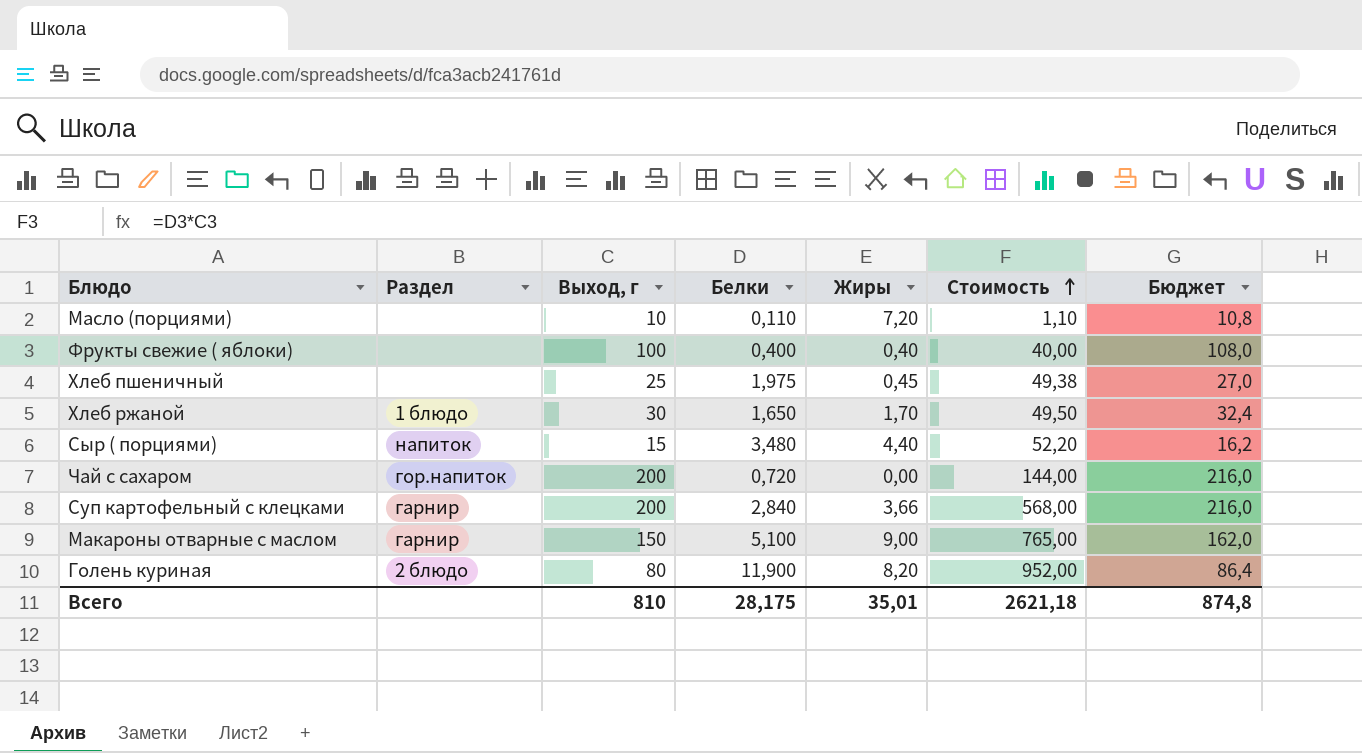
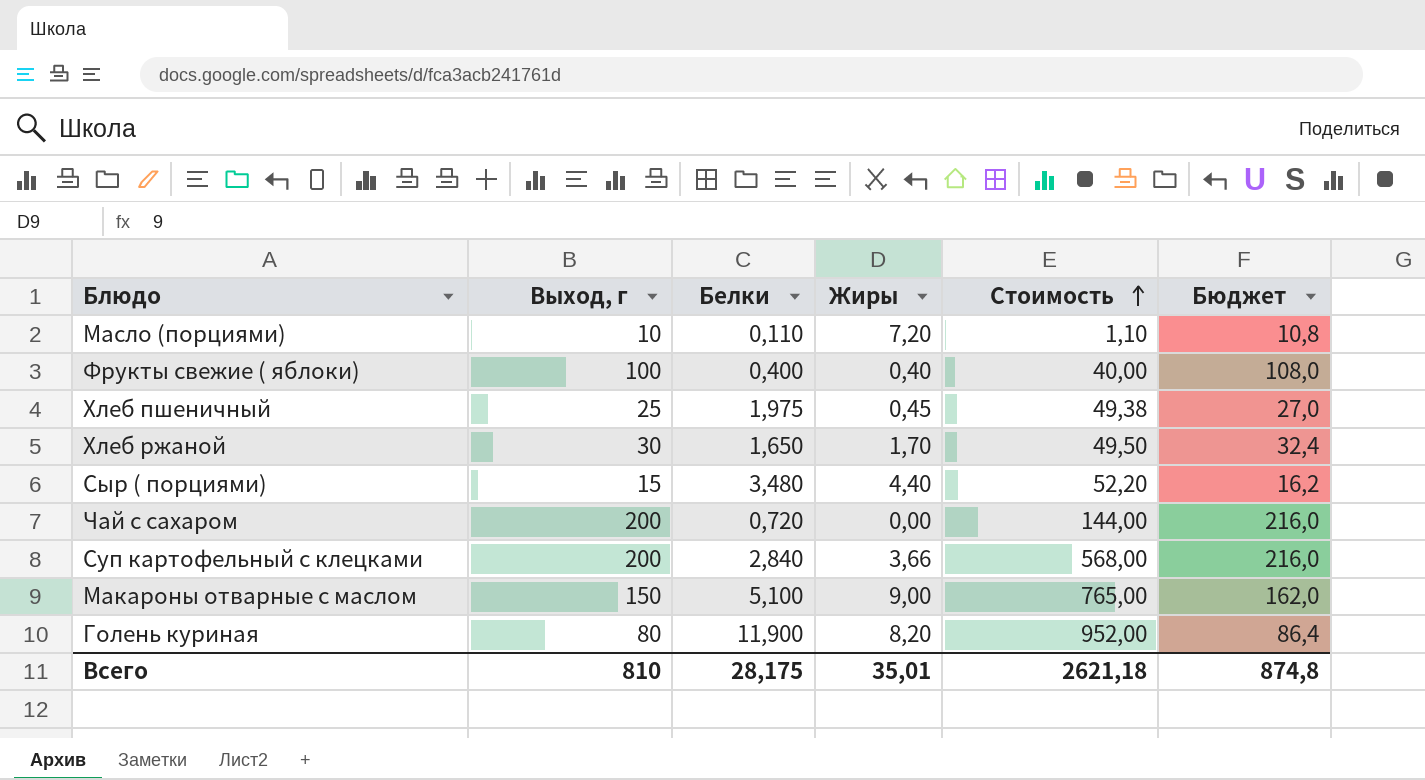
column Раздел | position: 2 -> none

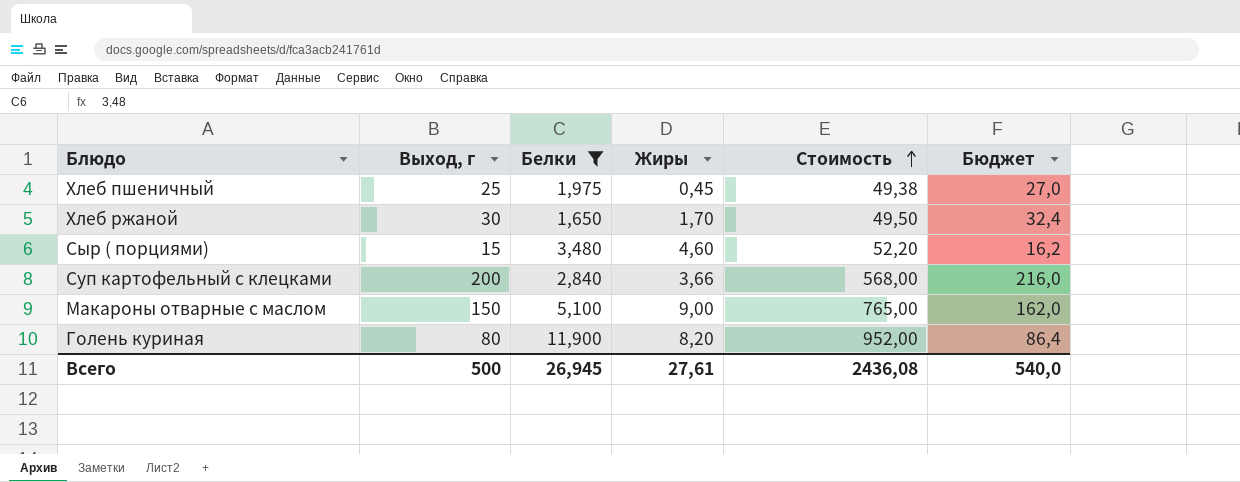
filter: none -> Белки >= 1,650
Сыр ( порциями) | Жиры: 4,40 -> 4,60
Всего | Выход, г: 810 -> 500
Всего | Белки: 28,175 -> 26,945
Всего | Жиры: 35,01 -> 27,61
Всего | Стоимость: 2621,18 -> 2436,08
Всего | Бюджет: 874,8 -> 540,0

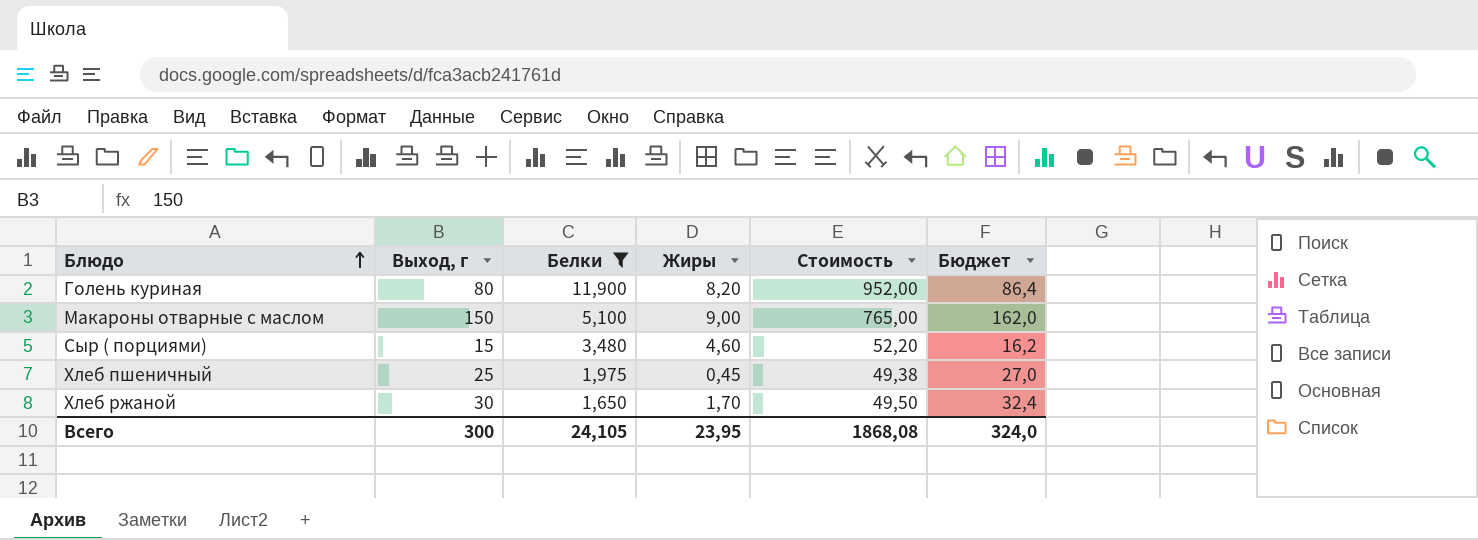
row order: Стоимость ascending -> Блюдо ascending
row Суп картофельный с клецками: 200 | 2,840 | 3,66 | 568,00 | 216,0 -> none
Всего | Выход, г: 500 -> 300
Всего | Белки: 26,945 -> 24,105
Всего | Жиры: 27,61 -> 23,95
Всего | Стоимость: 2436,08 -> 1868,08
Всего | Бюджет: 540,0 -> 324,0

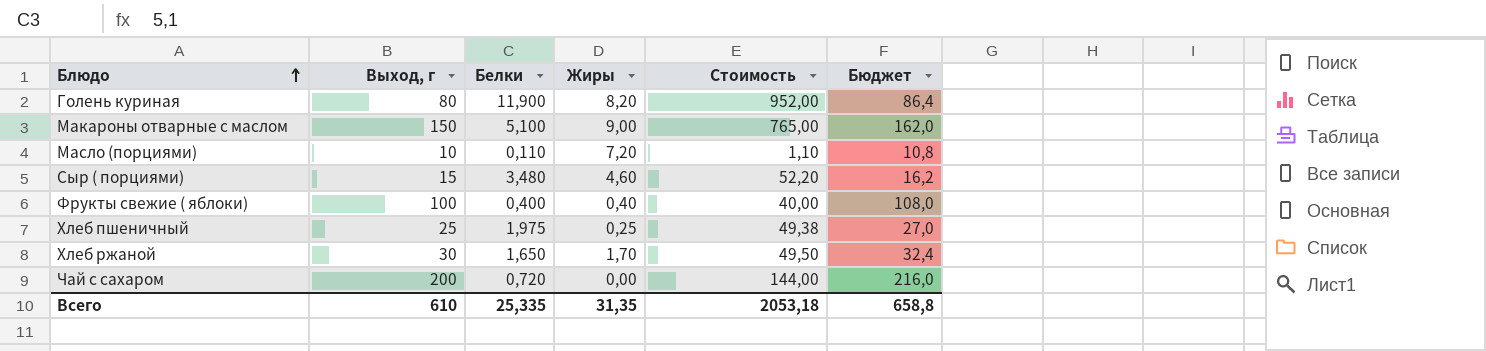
filter: Белки >= 1,650 -> none
Хлеб пшеничный | Жиры: 0,45 -> 0,25
Всего | Выход, г: 300 -> 610
Всего | Белки: 24,105 -> 25,335
Всего | Жиры: 23,95 -> 31,35
Всего | Стоимость: 1868,08 -> 2053,18
Всего | Бюджет: 324,0 -> 658,8

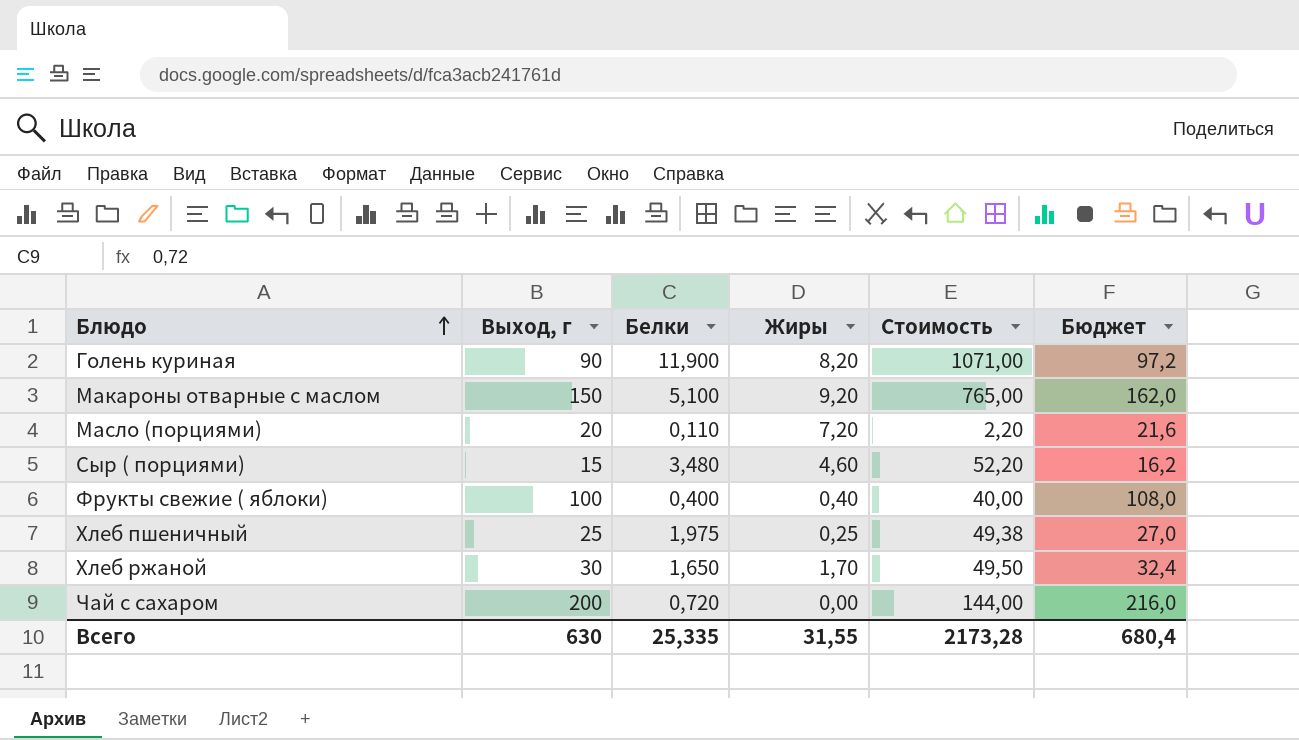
Голень куриная | Выход, г: 80 -> 90
Голень куриная | Стоимость: 952,00 -> 1071,00
Голень куриная | Бюджет: 86,4 -> 97,2
Макароны отварные с маслом | Жиры: 9,00 -> 9,20
Масло (порциями) | Выход, г: 10 -> 20
Масло (порциями) | Стоимость: 1,10 -> 2,20
Масло (порциями) | Бюджет: 10,8 -> 21,6
Всего | Выход, г: 610 -> 630
Всего | Жиры: 31,35 -> 31,55
Всего | Стоимость: 2053,18 -> 2173,28
Всего | Бюджет: 658,8 -> 680,4

